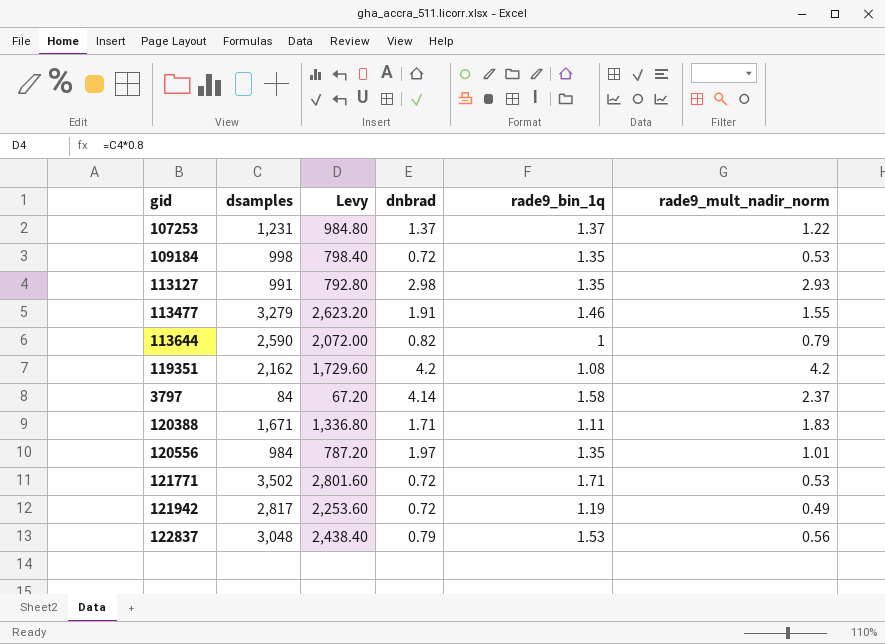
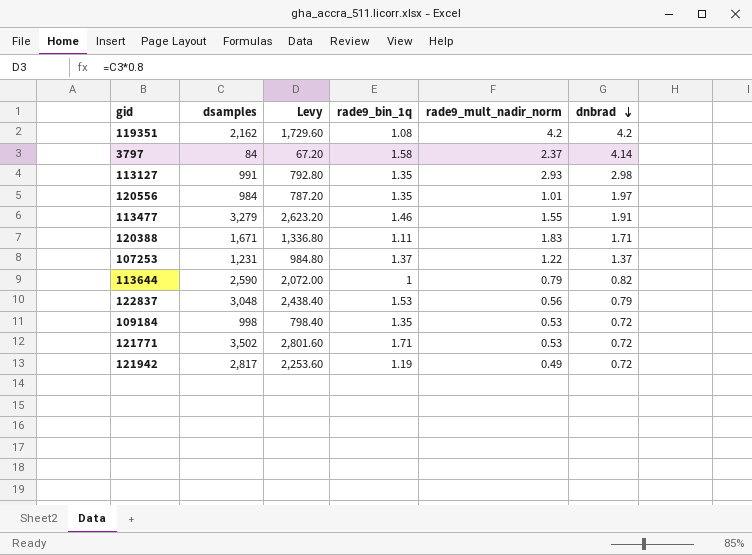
row order: none -> dnbrad descending
column dnbrad | position: 4 -> 6

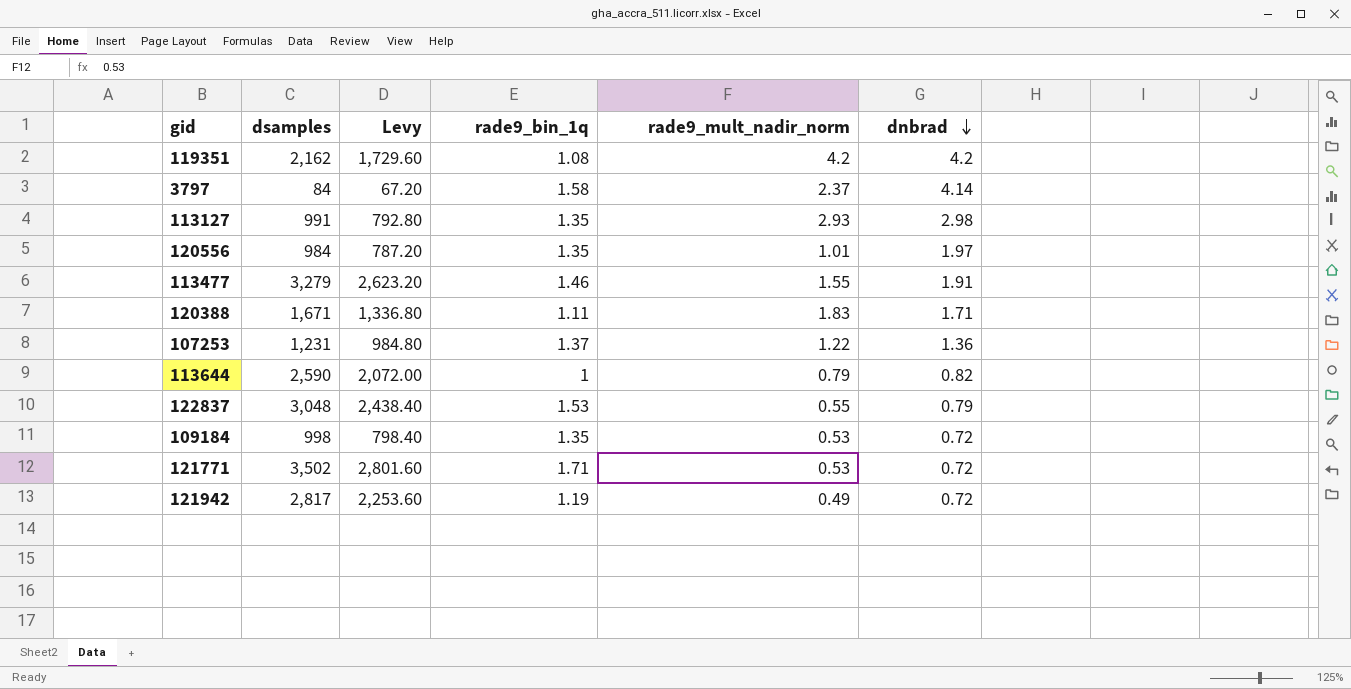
107253 | dnbrad: 1.37 -> 1.36
122837 | rade9_mult_nadir_norm: 0.56 -> 0.55

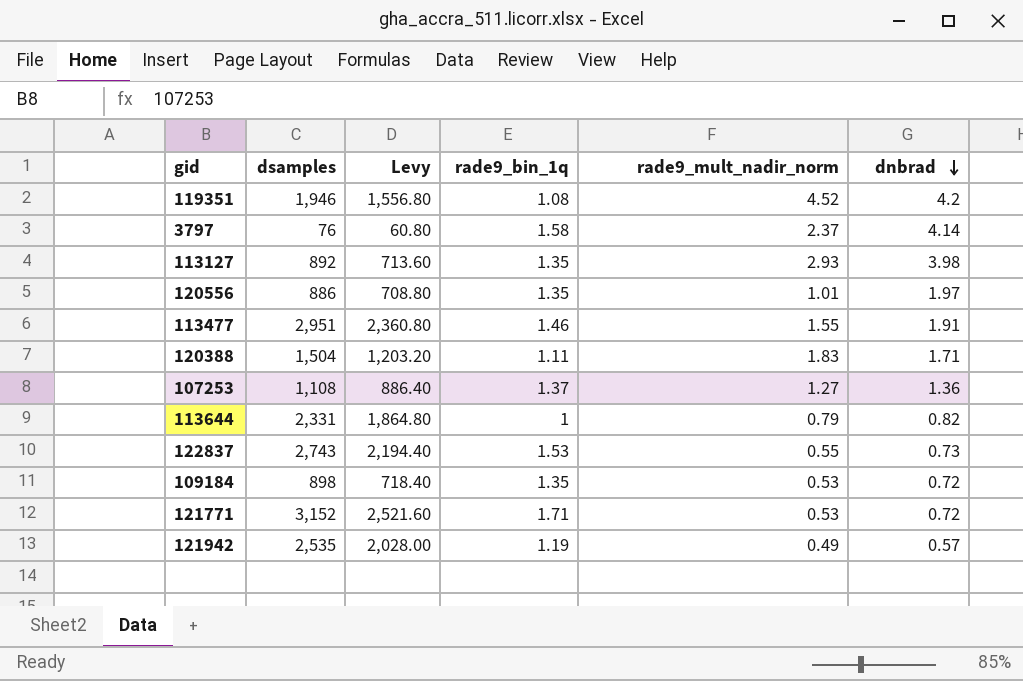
119351 | dsamples: 2,162 -> 1,946
119351 | Levy: 1,729.60 -> 1,556.80
119351 | rade9_mult_nadir_norm: 4.2 -> 4.52
3797 | dsamples: 84 -> 76
3797 | Levy: 67.20 -> 60.80
113127 | dsamples: 991 -> 892
113127 | Levy: 792.80 -> 713.60
113127 | dnbrad: 2.98 -> 3.98
120556 | dsamples: 984 -> 886
120556 | Levy: 787.20 -> 708.80
113477 | dsamples: 3,279 -> 2,951
113477 | Levy: 2,623.20 -> 2,360.80
120388 | dsamples: 1,671 -> 1,504
120388 | Levy: 1,336.80 -> 1,203.20
107253 | dsamples: 1,231 -> 1,108
107253 | Levy: 984.80 -> 886.40
107253 | rade9_mult_nadir_norm: 1.22 -> 1.27
113644 | dsamples: 2,590 -> 2,331
113644 | Levy: 2,072.00 -> 1,864.80
122837 | dsamples: 3,048 -> 2,743
122837 | Levy: 2,438.40 -> 2,194.40
122837 | dnbrad: 0.79 -> 0.73
109184 | dsamples: 998 -> 898
109184 | Levy: 798.40 -> 718.40
121771 | dsamples: 3,502 -> 3,152
121771 | Levy: 2,801.60 -> 2,521.60
121942 | dsamples: 2,817 -> 2,535
121942 | Levy: 2,253.60 -> 2,028.00
121942 | dnbrad: 0.72 -> 0.57

